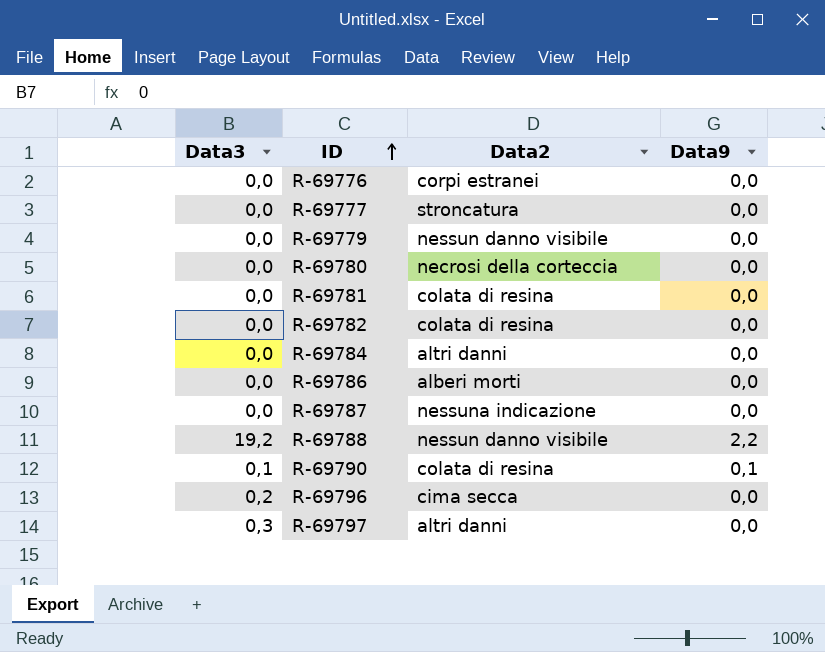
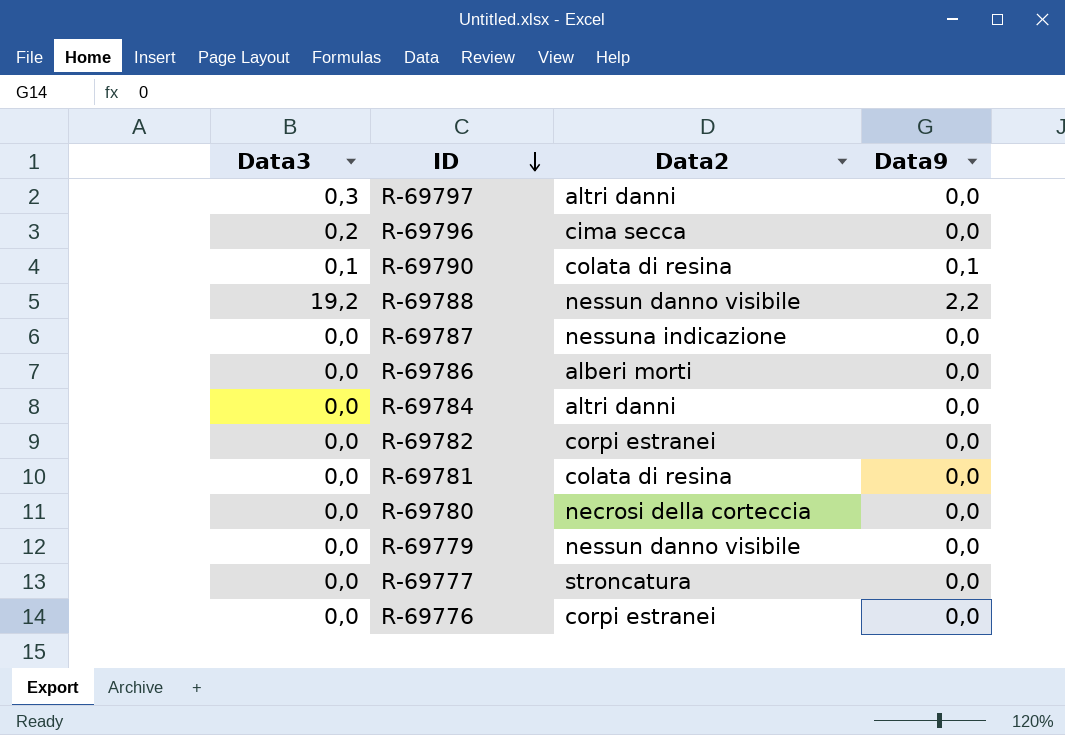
row order: ID ascending -> ID descending
R-69782 | Data2: colata di resina -> corpi estranei

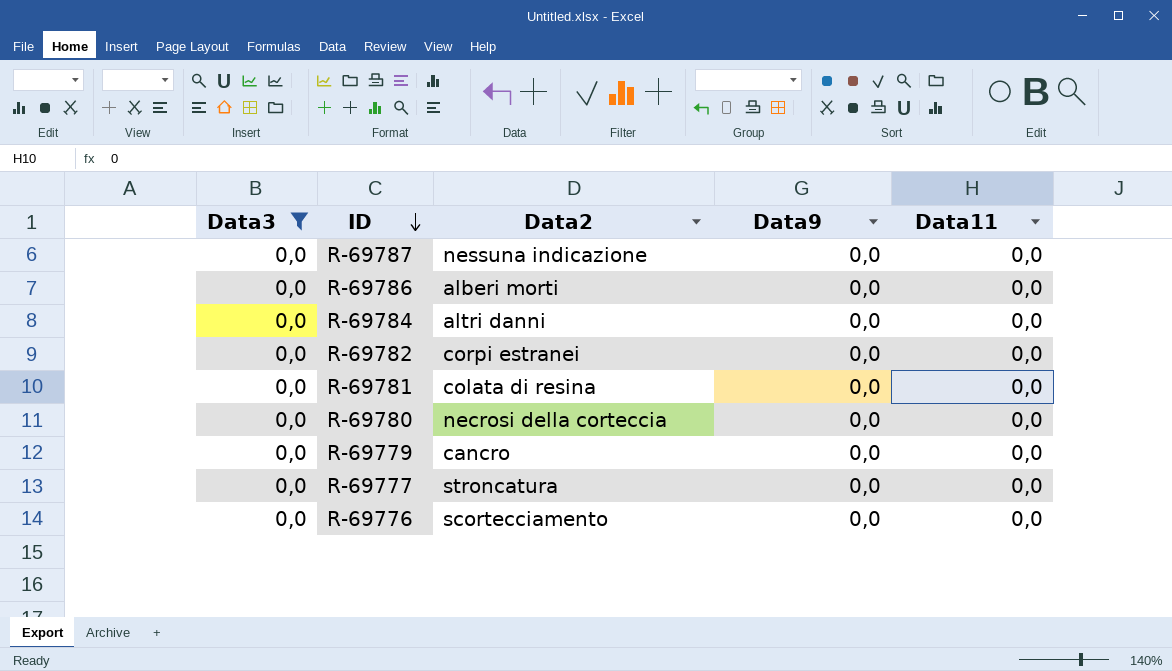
filter: none -> Data3 = 0,0
column Data11 | position: none -> 5
R-69779 | Data2: nessun danno visibile -> cancro
R-69776 | Data2: corpi estranei -> scortecciamento

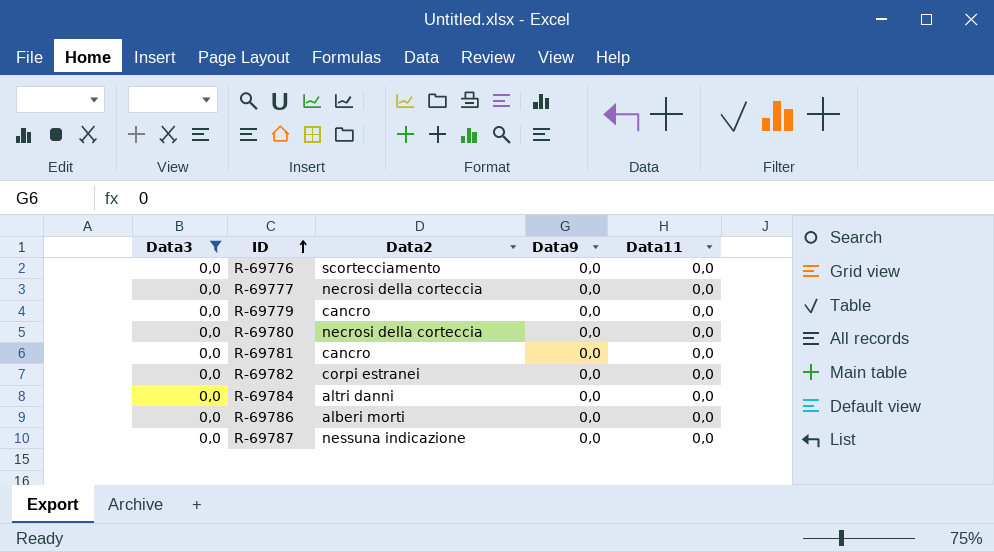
row order: ID descending -> ID ascending
R-69777 | Data2: stroncatura -> necrosi della corteccia
R-69781 | Data2: colata di resina -> cancro

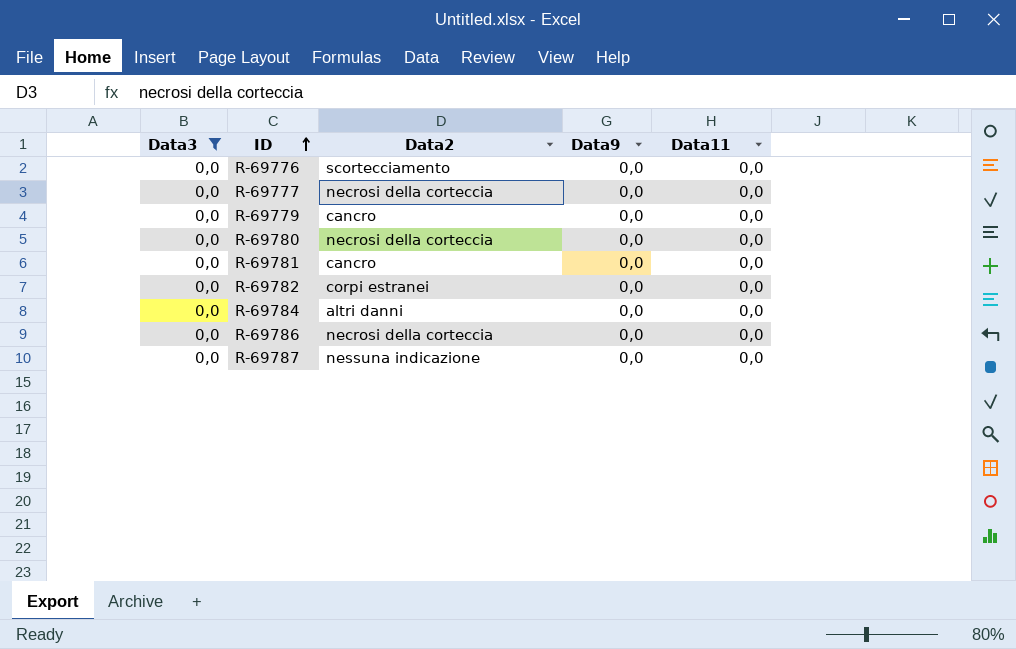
R-69786 | Data2: alberi morti -> necrosi della corteccia

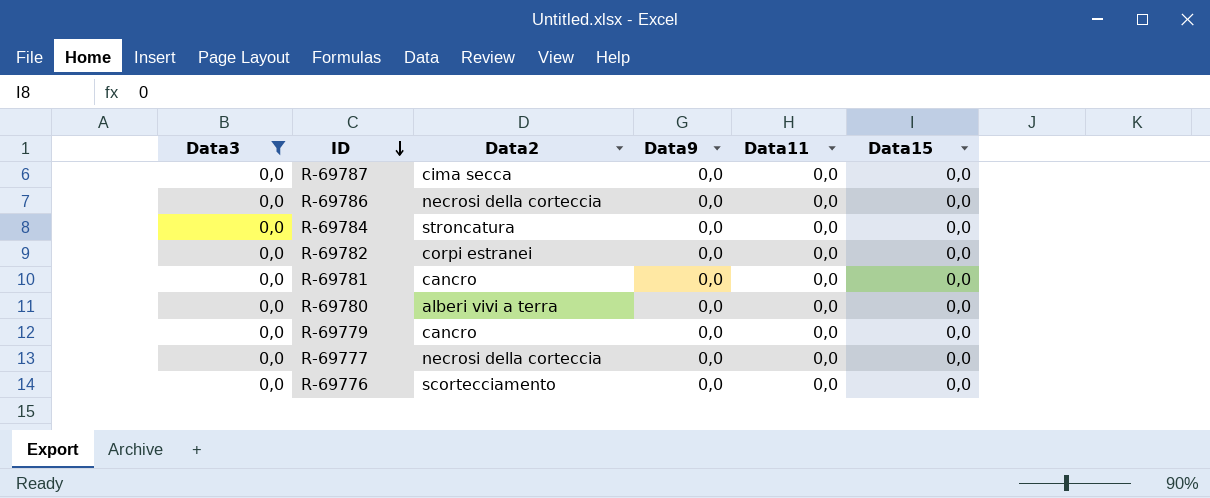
row order: ID ascending -> ID descending
column Data15 | position: none -> 6
R-69787 | Data2: nessuna indicazione -> cima secca
R-69784 | Data2: altri danni -> stroncatura
R-69780 | Data2: necrosi della corteccia -> alberi vivi a terra

